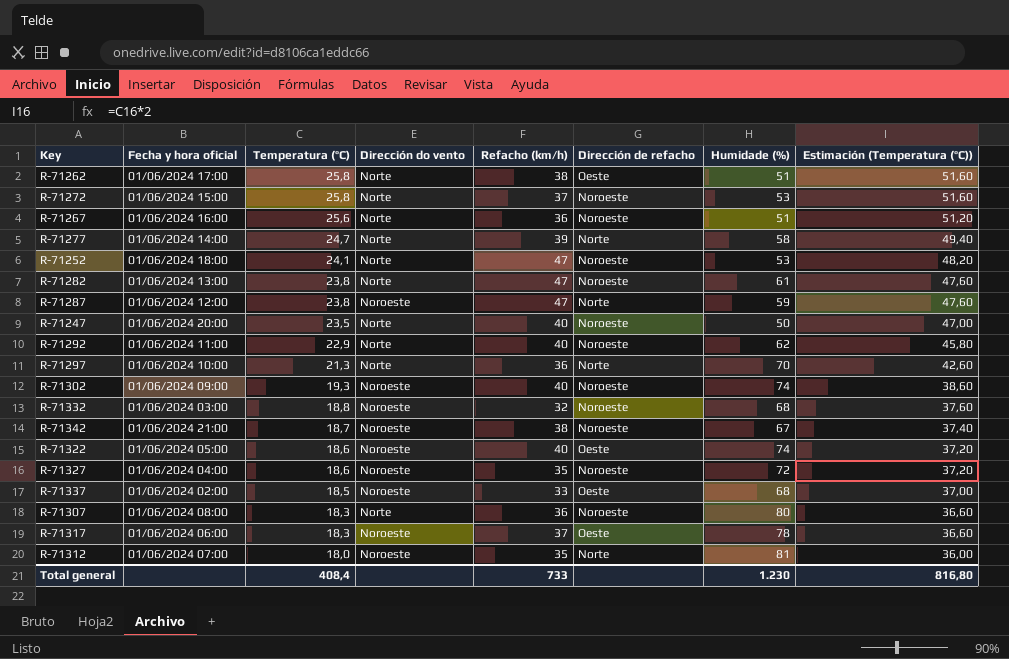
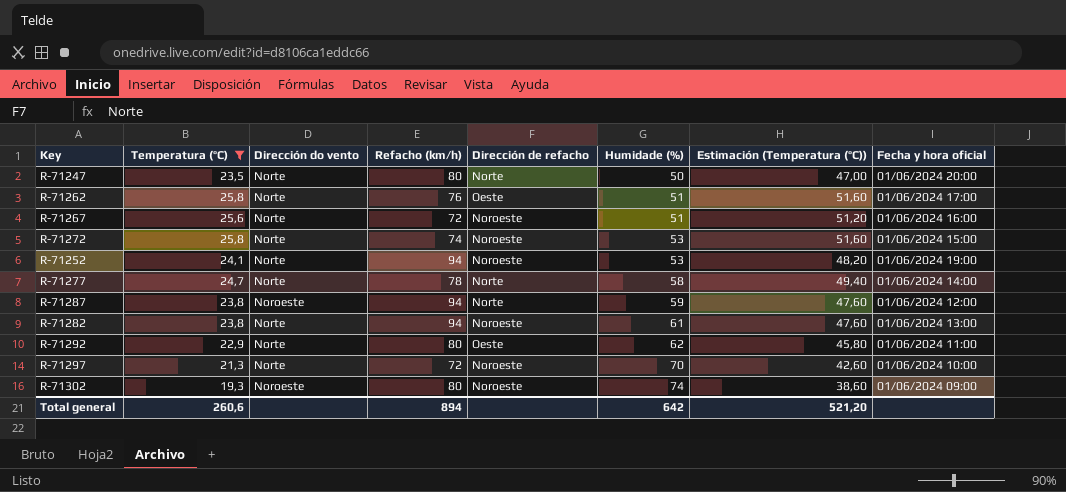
filter: none -> Temperatura (ºC) >= 19,3
row order: Temperatura (ºC) descending -> Humidade (%) ascending
column Fecha y hora oficial | position: 2 -> 8
R-71247 | Refacho (km/h): 40 -> 80
R-71247 | Dirección de refacho: Noroeste -> Norte
R-71262 | Refacho (km/h): 38 -> 76
R-71267 | Refacho (km/h): 36 -> 72
R-71272 | Refacho (km/h): 37 -> 74
R-71252 | Refacho (km/h): 47 -> 94
R-71252 | Fecha y hora oficial: 01/06/2024 18:00 -> 01/06/2024 19:00
R-71277 | Refacho (km/h): 39 -> 78
R-71287 | Refacho (km/h): 47 -> 94
R-71282 | Refacho (km/h): 47 -> 94
R-71292 | Refacho (km/h): 40 -> 80
R-71292 | Dirección de refacho: Noroeste -> Oeste
R-71297 | Refacho (km/h): 36 -> 72
R-71297 | Dirección de refacho: Norte -> Noroeste
R-71302 | Refacho (km/h): 40 -> 80
Total general | Temperatura (ºC): 408,4 -> 260,6
Total general | Refacho (km/h): 733 -> 894
Total general | Humidade (%): 1.230 -> 642
Total general | Estimación (Temperatura (ºC)): 816,80 -> 521,20

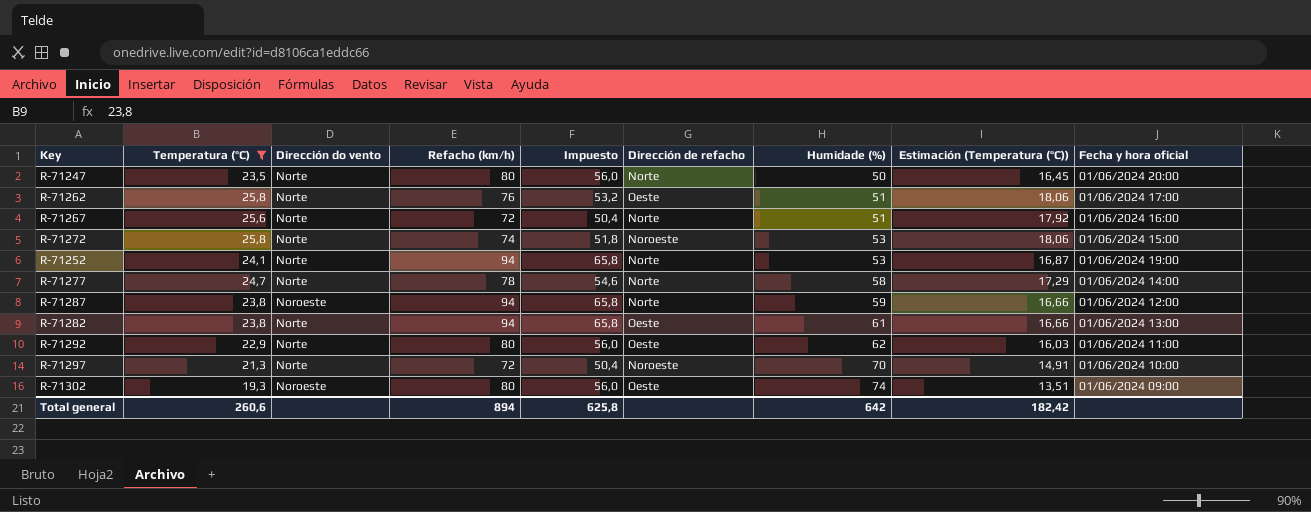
column Impuesto | formula: none -> [Refacho (km/h)] * 0,7
column Estimación (Temperatura (ºC)) | formula: [Temperatura (ºC)] * 2 -> [Temperatura (ºC)] * 0,7
R-71267 | Dirección de refacho: Noroeste -> Norte
R-71252 | Dirección de refacho: Noroeste -> Norte
R-71282 | Dirección de refacho: Noroeste -> Oeste
R-71302 | Dirección de refacho: Noroeste -> Oeste
Total general | Estimación (Temperatura (ºC)): 521,20 -> 182,42

